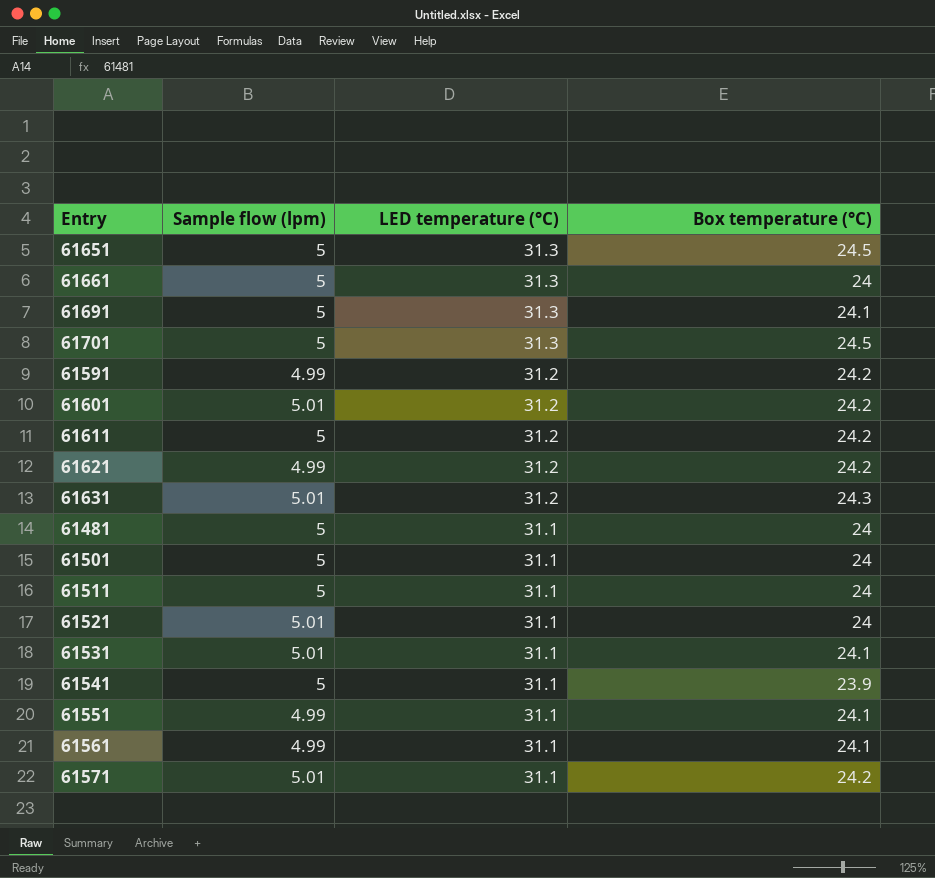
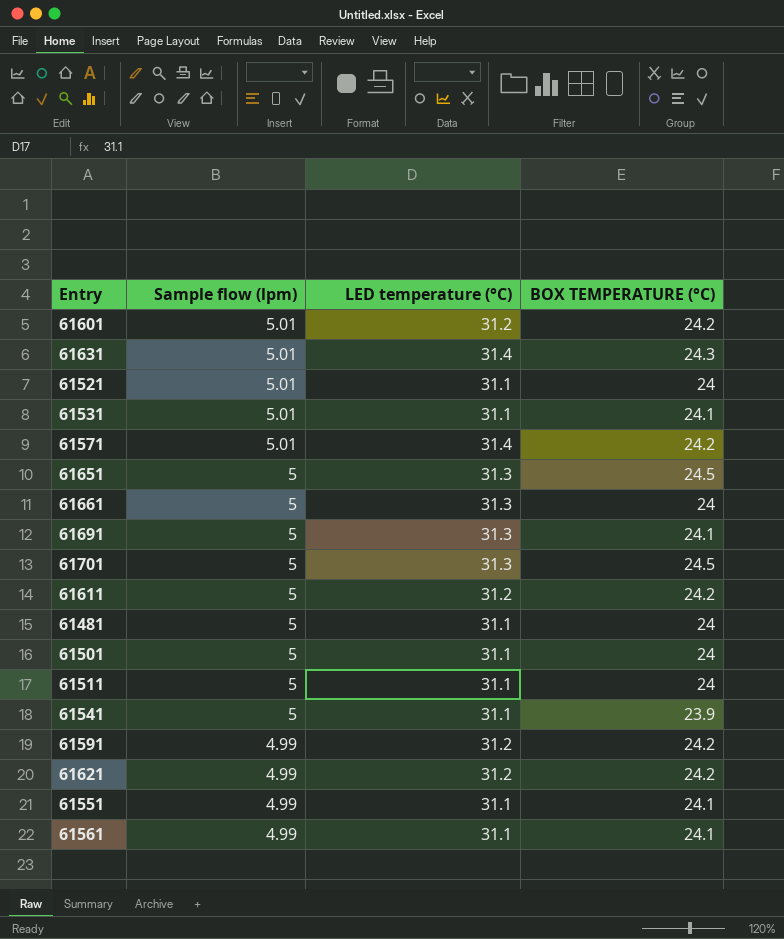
row order: LED temperature (°C) descending -> Sample flow (lpm) descending
column name: Box temperature (°C) -> BOX TEMPERATURE (°C)
61631 | LED temperature (°C): 31.2 -> 31.4
61571 | LED temperature (°C): 31.1 -> 31.4

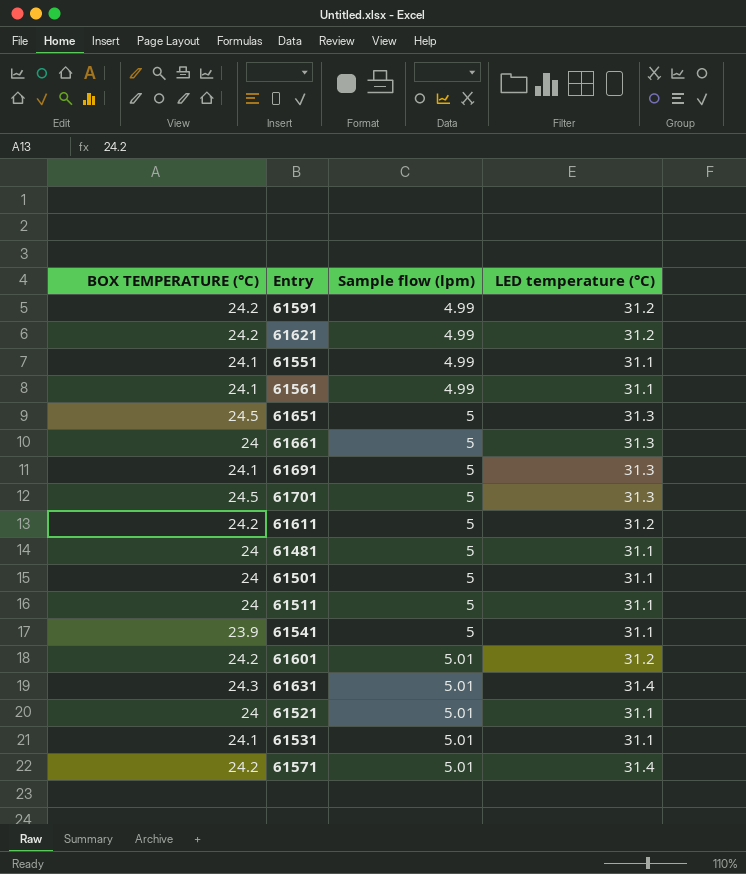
row order: Sample flow (lpm) descending -> Sample flow (lpm) ascending
column BOX TEMPERATURE (°C) | position: 4 -> 1

